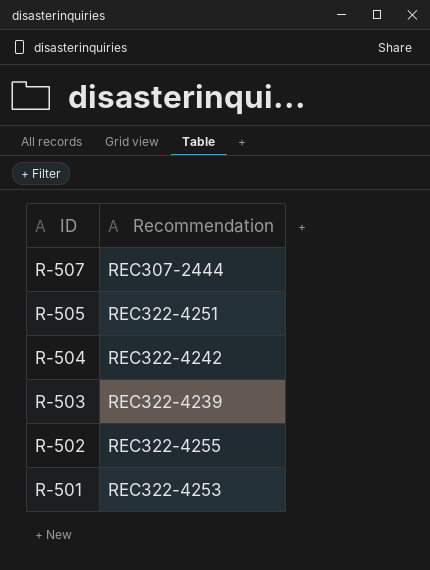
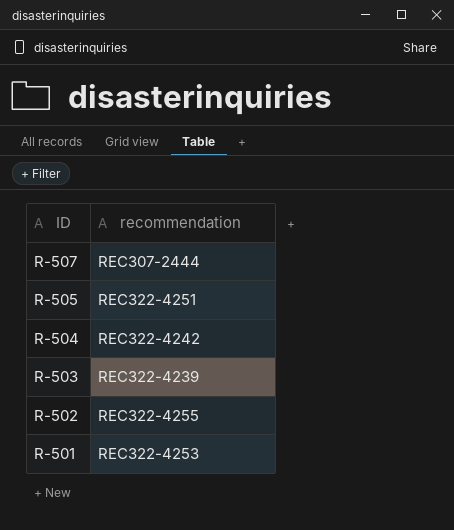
column name: Recommendation -> recommendation

